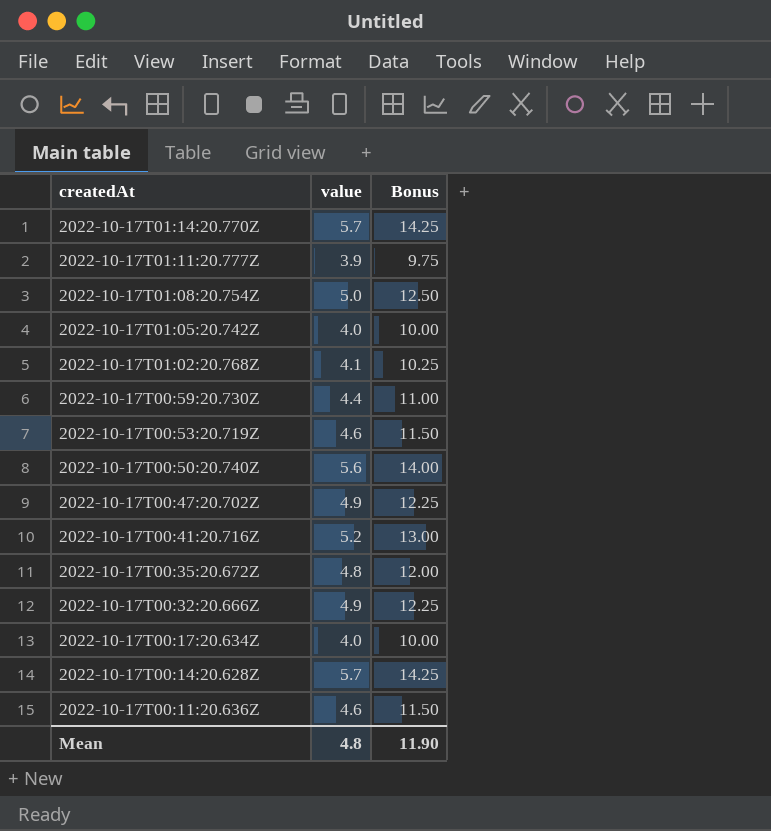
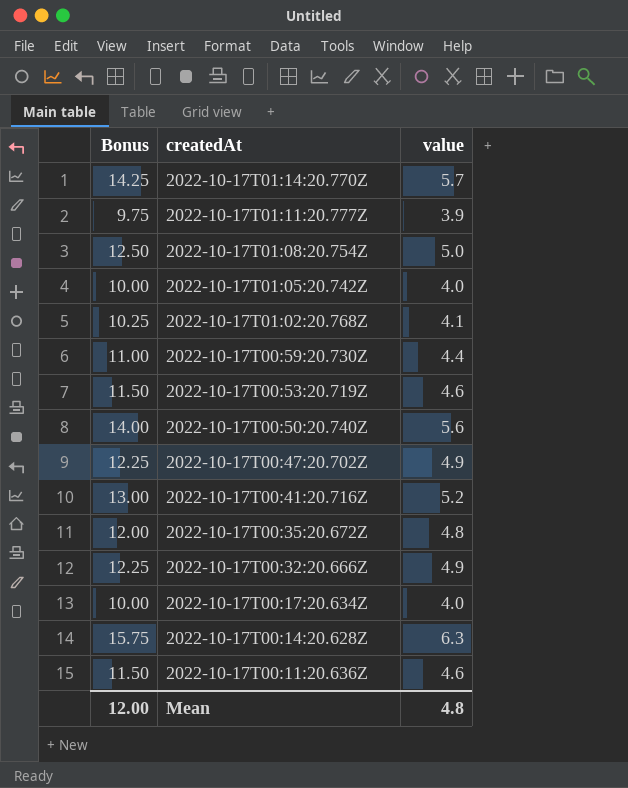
column Bonus | position: 3 -> 1
2022-10-17T00:14:20.628Z | Bonus: 14.25 -> 15.75
2022-10-17T00:14:20.628Z | value: 5.7 -> 6.3
Mean | Bonus: 11.90 -> 12.00

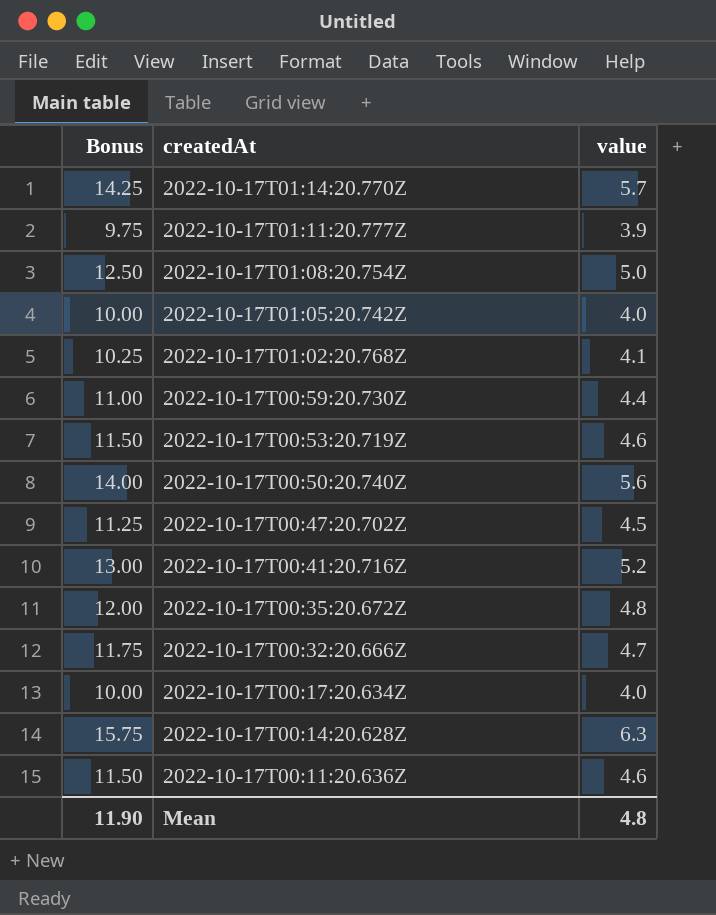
2022-10-17T00:47:20.702Z | Bonus: 12.25 -> 11.25
2022-10-17T00:47:20.702Z | value: 4.9 -> 4.5
2022-10-17T00:32:20.666Z | Bonus: 12.25 -> 11.75
2022-10-17T00:32:20.666Z | value: 4.9 -> 4.7
Mean | Bonus: 12.00 -> 11.90

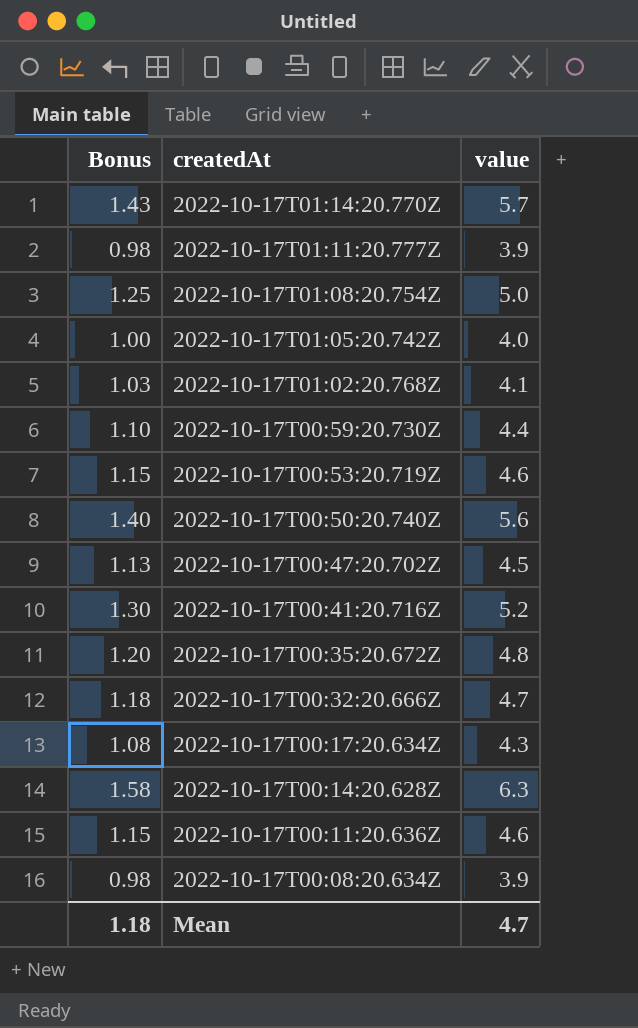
column Bonus | formula: [value] * 2.5 -> [value] * 0.25
2022-10-17T00:17:20.634Z | value: 4.0 -> 4.3
row 2022-10-17T00:08:20.634Z: none -> 0.98 | 3.9
Mean | Bonus: 11.90 -> 1.18
Mean | value: 4.8 -> 4.7

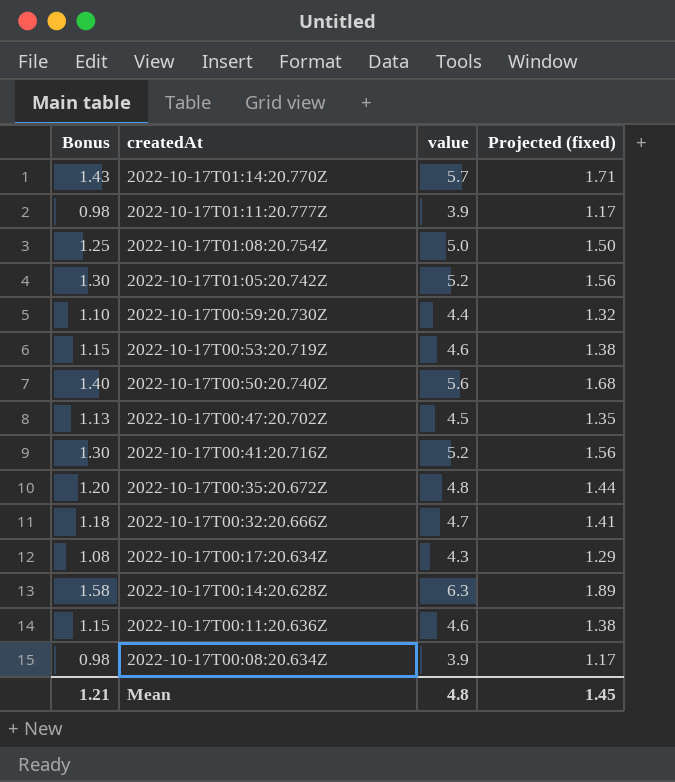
column Projected (fixed) | formula: none -> [value] * 0.3
row 2022-10-17T01:02:20.768Z: 1.03 | 4.1 -> none
2022-10-17T01:05:20.742Z | Bonus: 1.00 -> 1.30
2022-10-17T01:05:20.742Z | value: 4.0 -> 5.2
Mean | Bonus: 1.18 -> 1.21
Mean | value: 4.7 -> 4.8

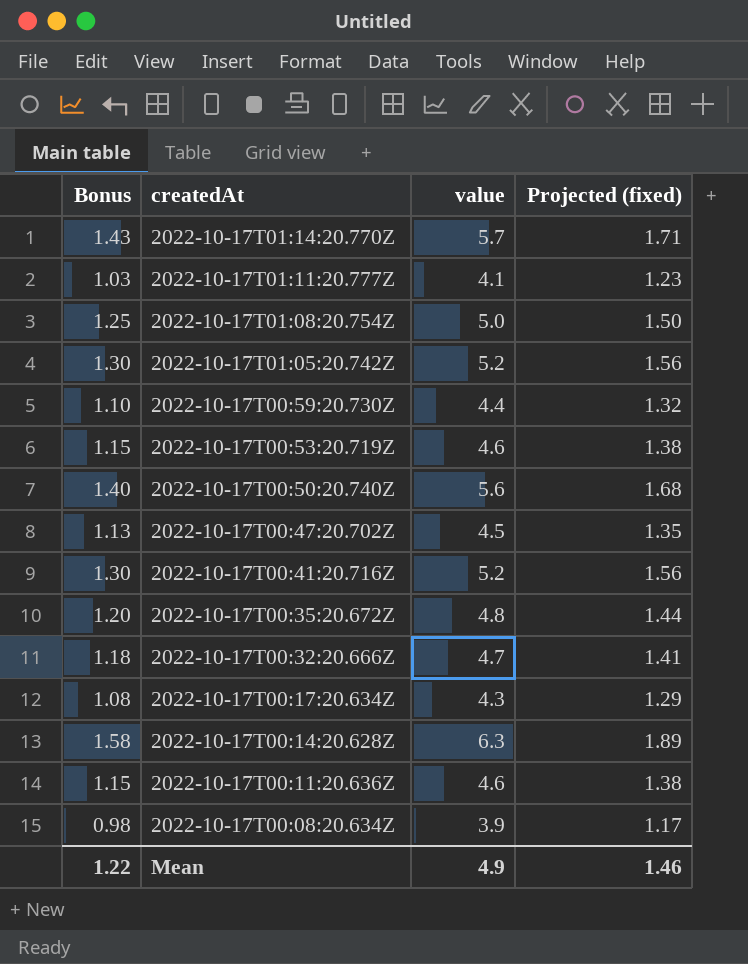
2022-10-17T01:11:20.777Z | Bonus: 0.98 -> 1.03
2022-10-17T01:11:20.777Z | value: 3.9 -> 4.1
2022-10-17T01:11:20.777Z | Projected (fixed): 1.17 -> 1.23
Mean | Bonus: 1.21 -> 1.22
Mean | value: 4.8 -> 4.9
Mean | Projected (fixed): 1.45 -> 1.46

